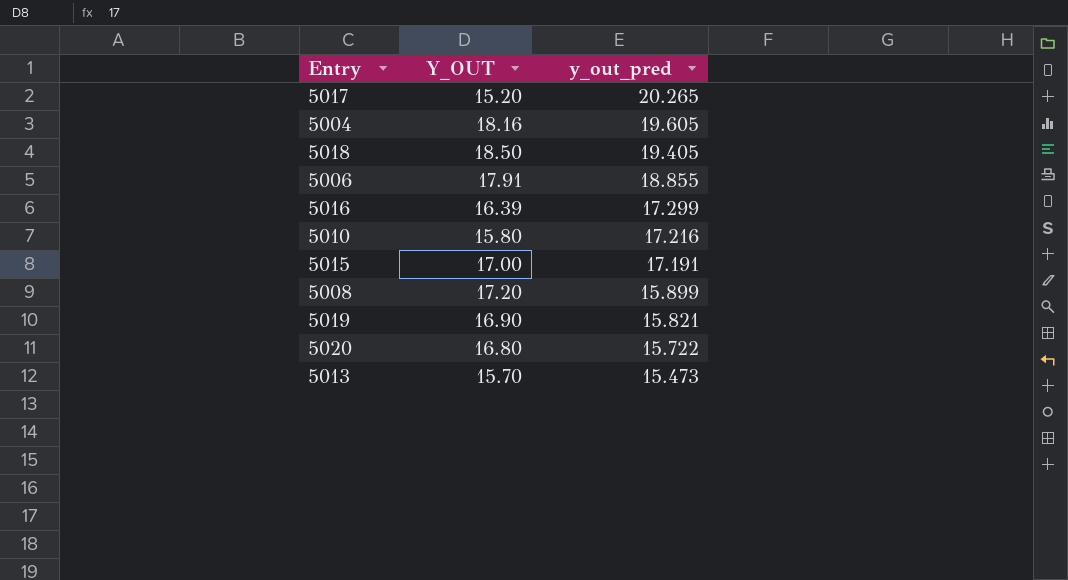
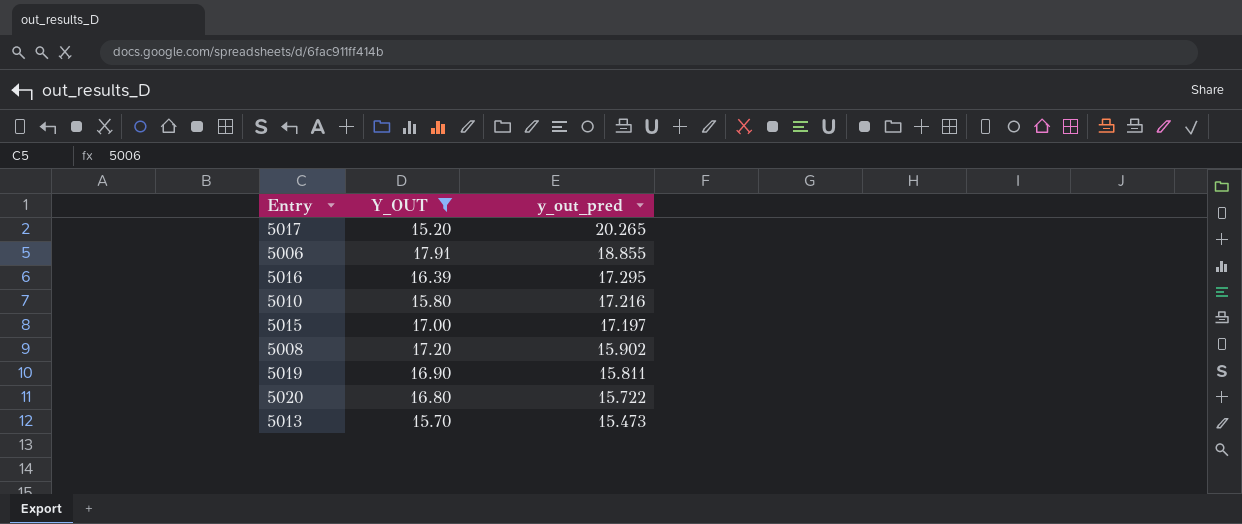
filter: none -> Y_OUT <= 17.91
5016 | y_out_pred: 17.299 -> 17.295
5015 | y_out_pred: 17.191 -> 17.197
5008 | y_out_pred: 15.899 -> 15.902
5019 | y_out_pred: 15.821 -> 15.811

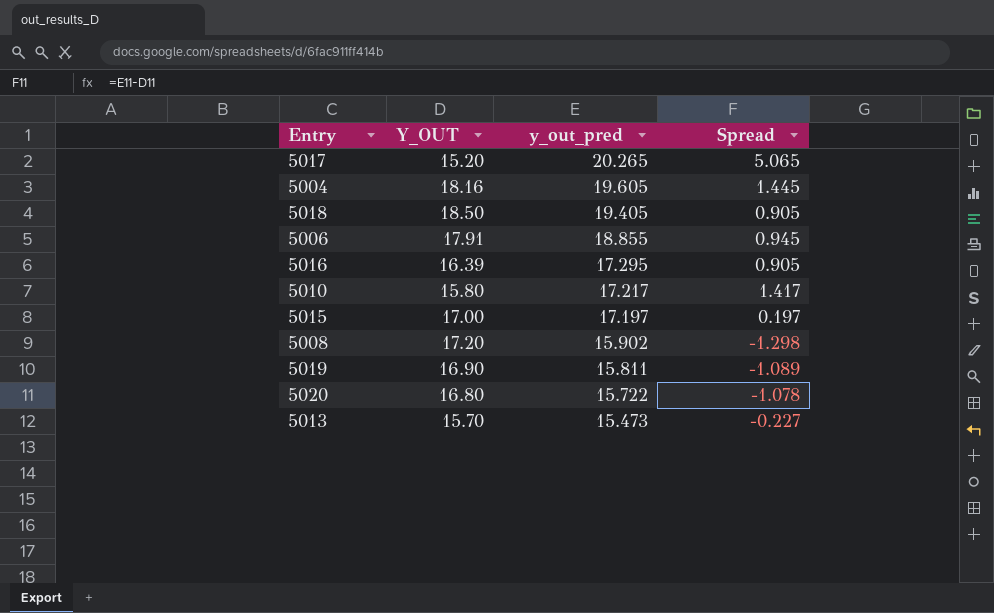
filter: Y_OUT <= 17.91 -> none
column Spread | formula: none -> [y_out_pred] - [Y_OUT]
5010 | y_out_pred: 17.216 -> 17.217

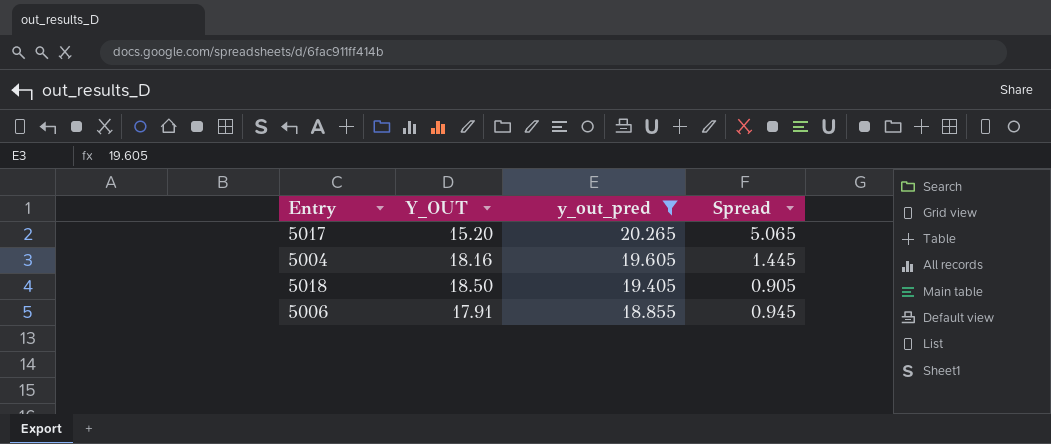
filter: none -> y_out_pred >= 18.855

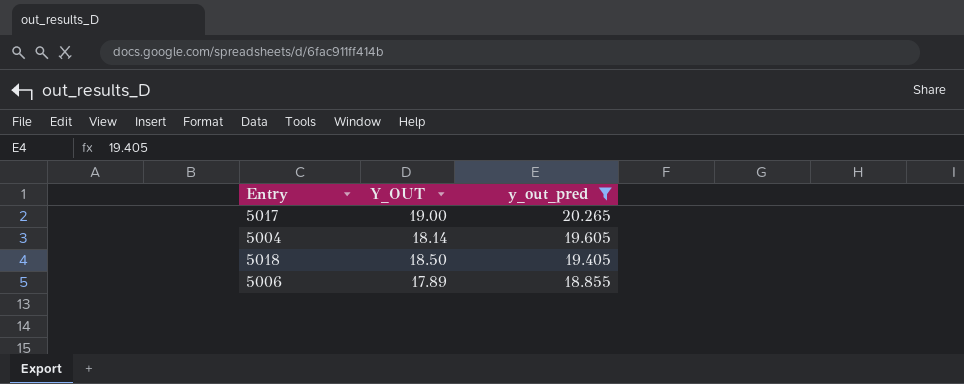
column Spread | formula: [y_out_pred] - [Y_OUT] -> none
5017 | Y_OUT: 15.20 -> 19.00
5004 | Y_OUT: 18.16 -> 18.14
5006 | Y_OUT: 17.91 -> 17.89

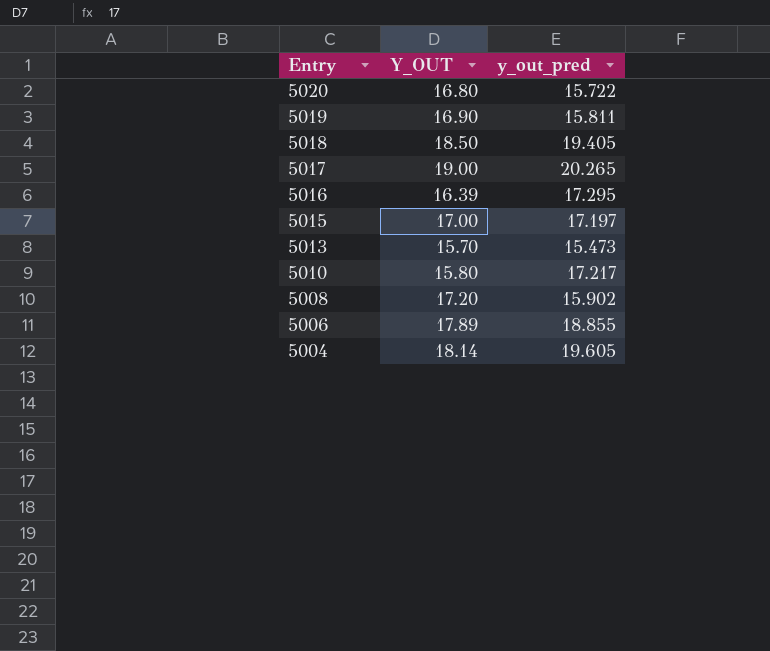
filter: y_out_pred >= 18.855 -> none
row order: y_out_pred descending -> Entry descending

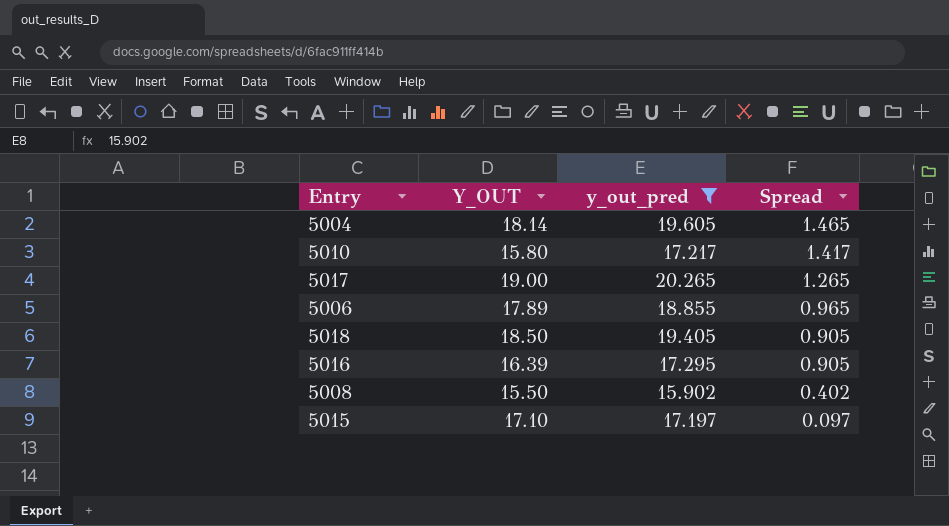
filter: none -> y_out_pred >= 15.902
row order: Entry descending -> Spread descending
column Spread | formula: none -> [y_out_pred] - [Y_OUT]
5008 | Y_OUT: 17.20 -> 15.50
5015 | Y_OUT: 17.00 -> 17.10

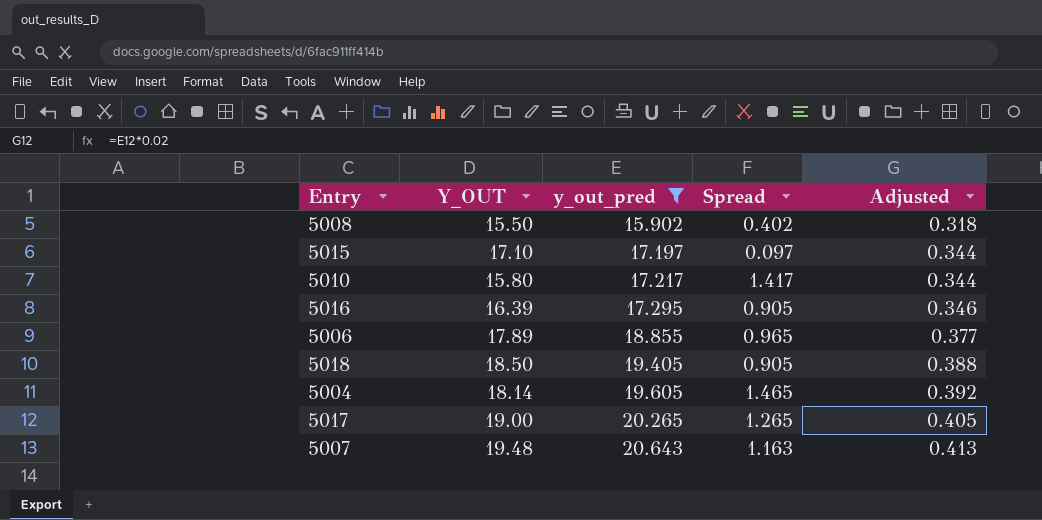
row order: Spread descending -> y_out_pred ascending
column Adjusted | formula: none -> [y_out_pred] * 0.02
row 5007: none -> 19.48 | 20.643 | 1.163 | 0.413

